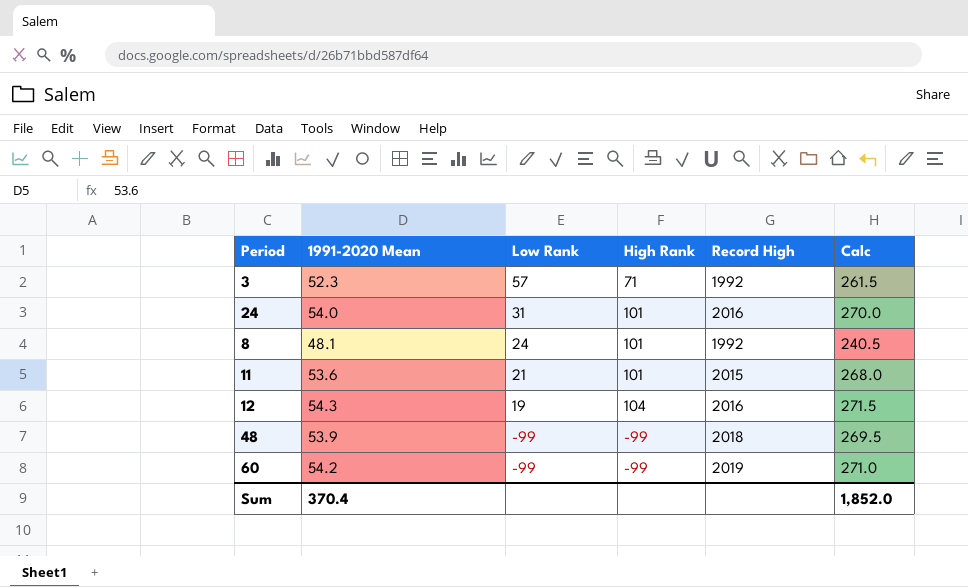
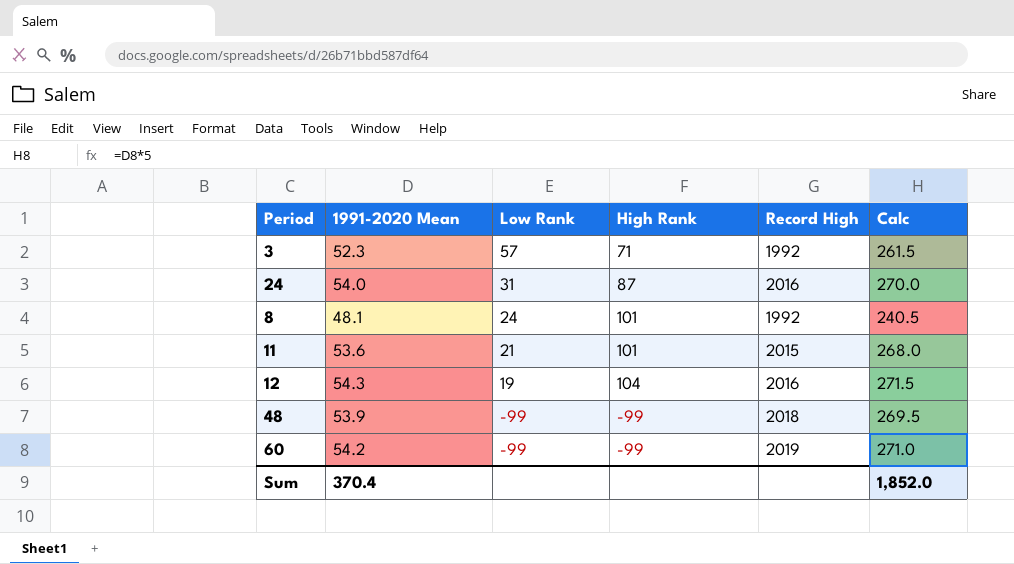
24 | High Rank: 101 -> 87

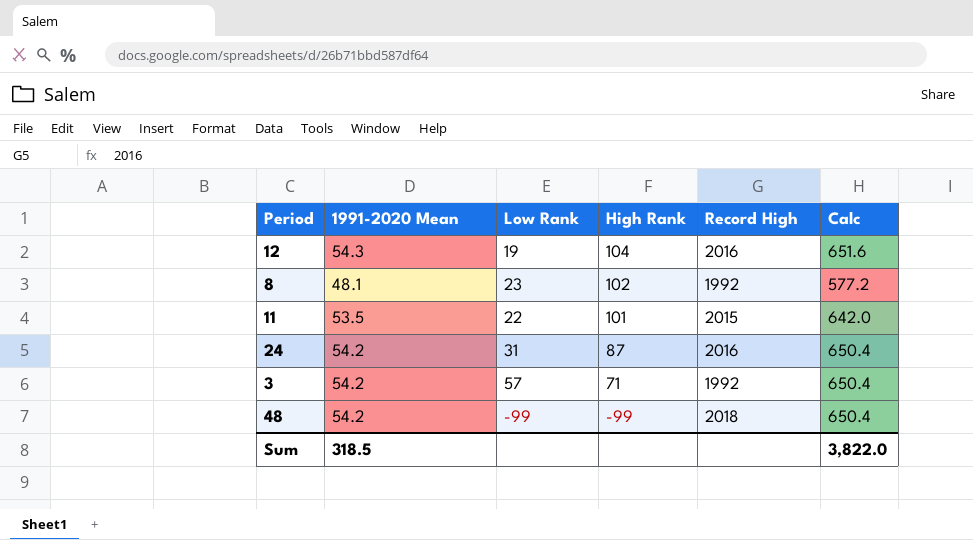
row order: Low Rank descending -> High Rank descending
column Calc | formula: [1991-2020 Mean] * 5 -> [1991-2020 Mean] * 12
row 60: 54.2 | -99 | -99 | 2019 | 271.0 -> none
8 | Low Rank: 24 -> 23
8 | High Rank: 101 -> 102
11 | 1991-2020 Mean: 53.6 -> 53.5
11 | Low Rank: 21 -> 22
24 | 1991-2020 Mean: 54.0 -> 54.2
3 | 1991-2020 Mean: 52.3 -> 54.2
48 | 1991-2020 Mean: 53.9 -> 54.2
Sum | 1991-2020 Mean: 370.4 -> 318.5
Sum | Calc: 1,852.0 -> 3,822.0

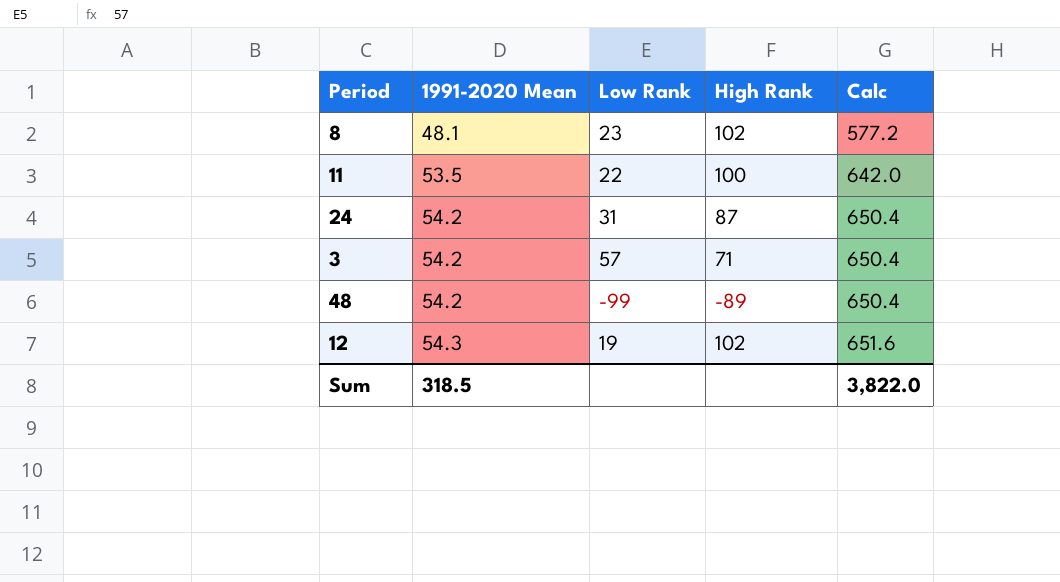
row order: High Rank descending -> 1991-2020 Mean ascending
column Record High | position: 5 -> none
11 | High Rank: 101 -> 100
48 | High Rank: -99 -> -89
12 | High Rank: 104 -> 102

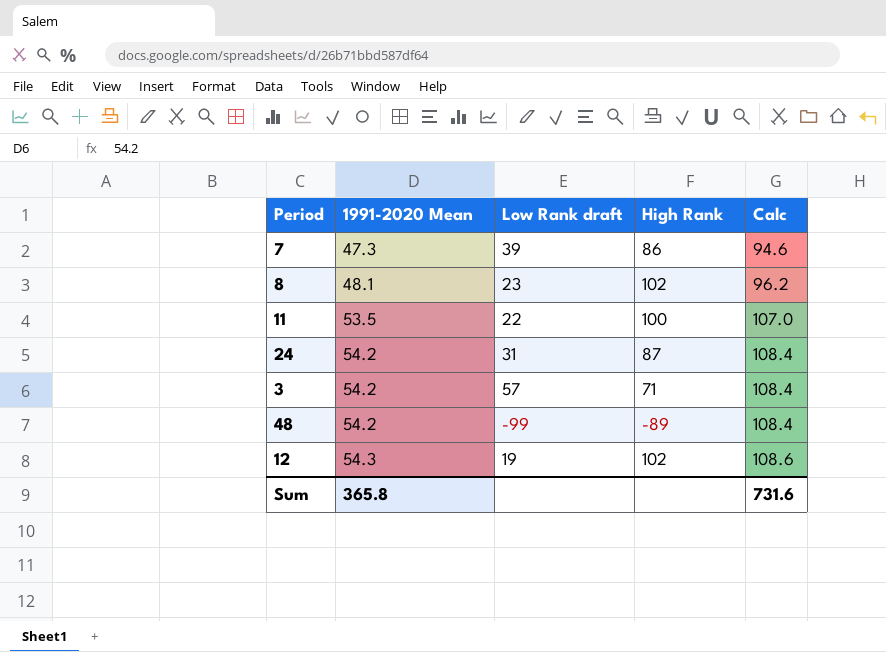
column name: Low Rank -> Low Rank draft
column Calc | formula: [1991-2020 Mean] * 12 -> [1991-2020 Mean] * 2
row 7: none -> 47.3 | 39 | 86 | 94.6
Sum | 1991-2020 Mean: 318.5 -> 365.8
Sum | Calc: 3,822.0 -> 731.6

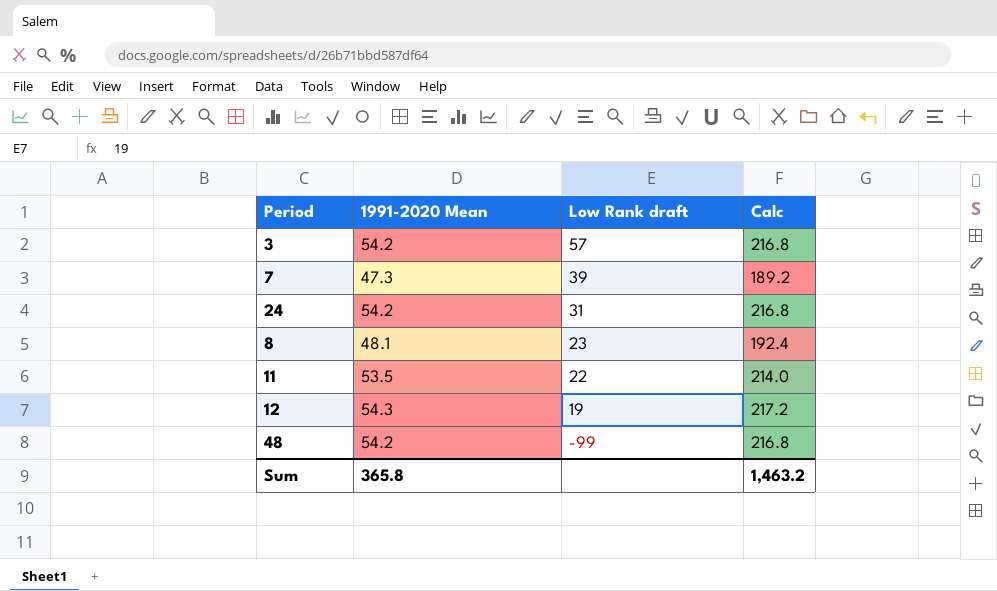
row order: 1991-2020 Mean ascending -> Low Rank draft descending
column High Rank | position: 4 -> none
column Calc | formula: [1991-2020 Mean] * 2 -> [1991-2020 Mean] * 4
Sum | Calc: 731.6 -> 1,463.2

